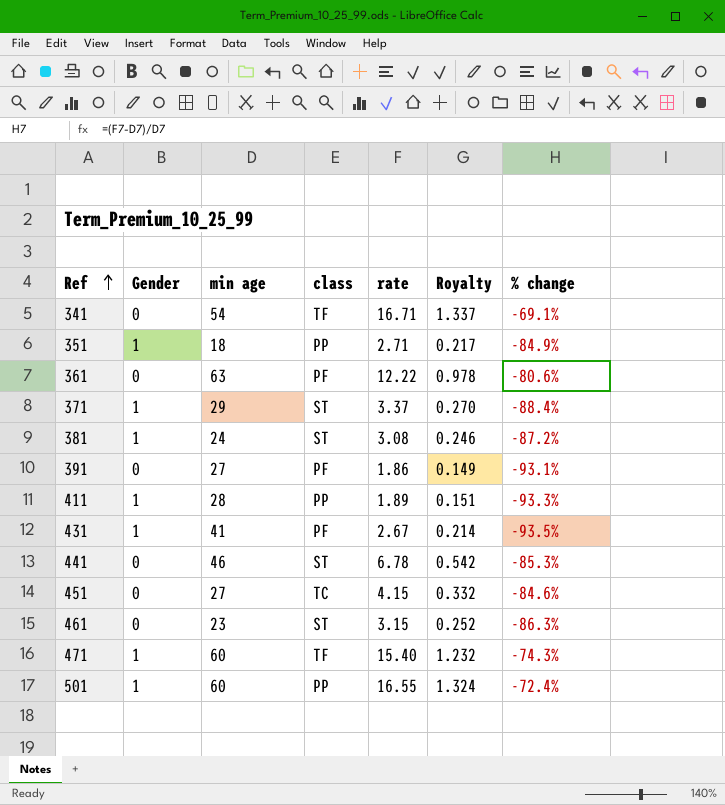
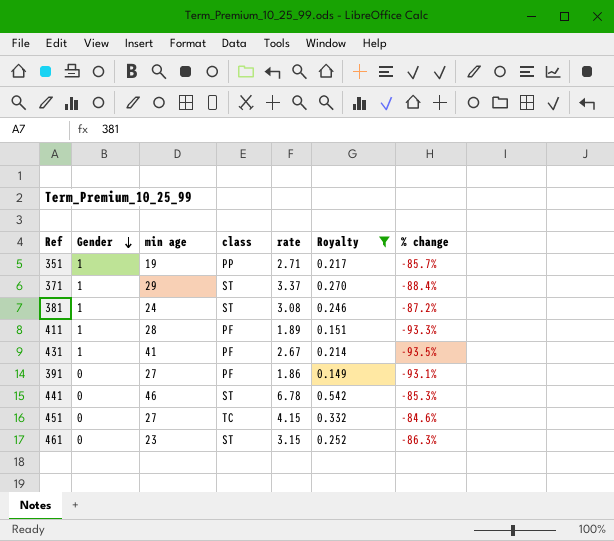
filter: none -> Royalty <= 0.542
row order: Ref ascending -> Gender descending
351 | min age: 18 -> 19
351 | % change: -84.9% -> -85.7%
411 | class: PP -> PF

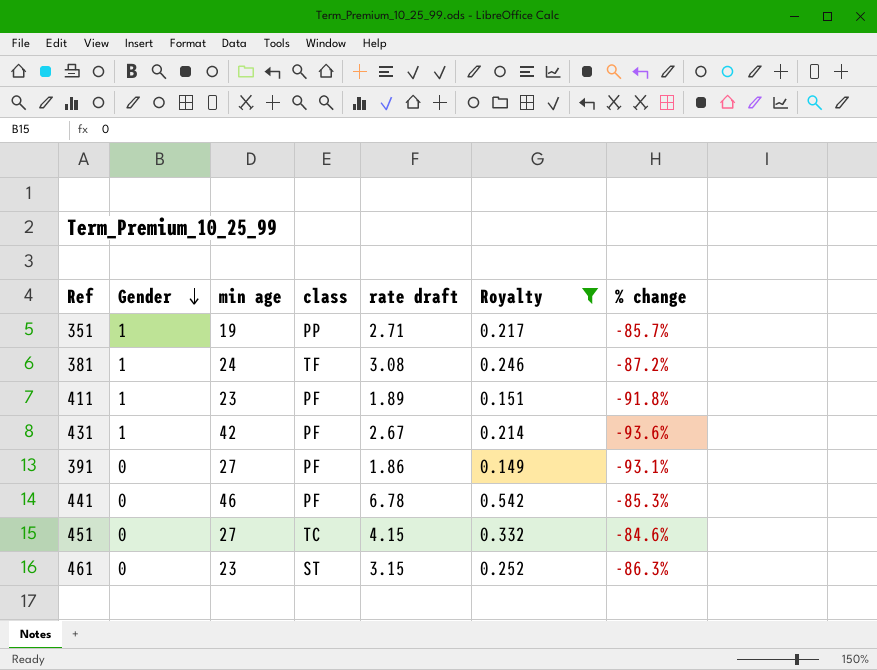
column name: rate -> rate draft
row 371: 1 | 29 | ST | 3.37 | 0.270 | -88.4% -> none
381 | class: ST -> TF
411 | min age: 28 -> 23
411 | % change: -93.3% -> -91.8%
431 | min age: 41 -> 42
431 | % change: -93.5% -> -93.6%
441 | class: ST -> PF

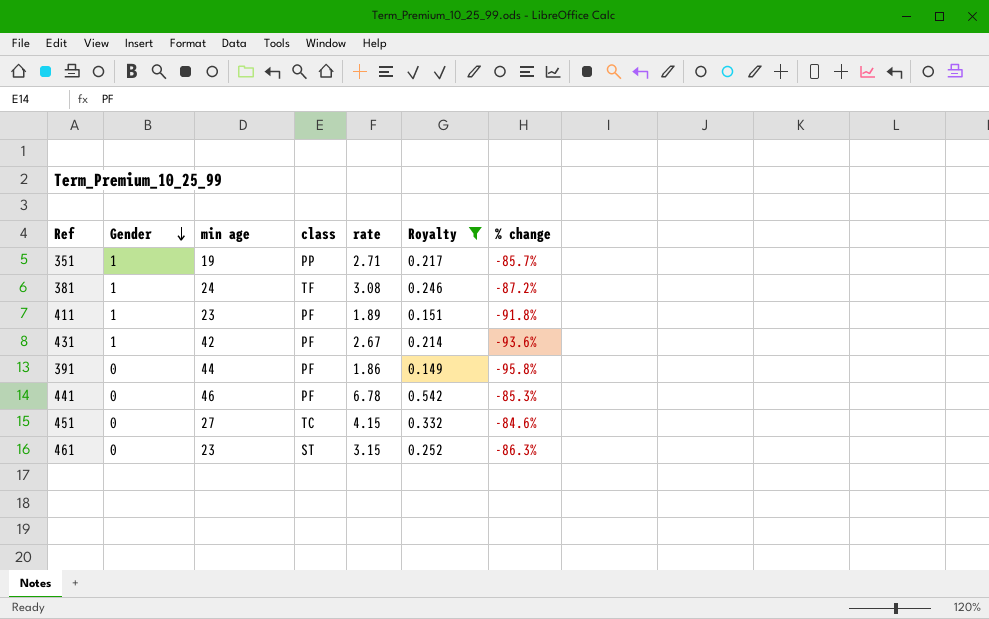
column name: rate draft -> rate
391 | min age: 27 -> 44
391 | % change: -93.1% -> -95.8%

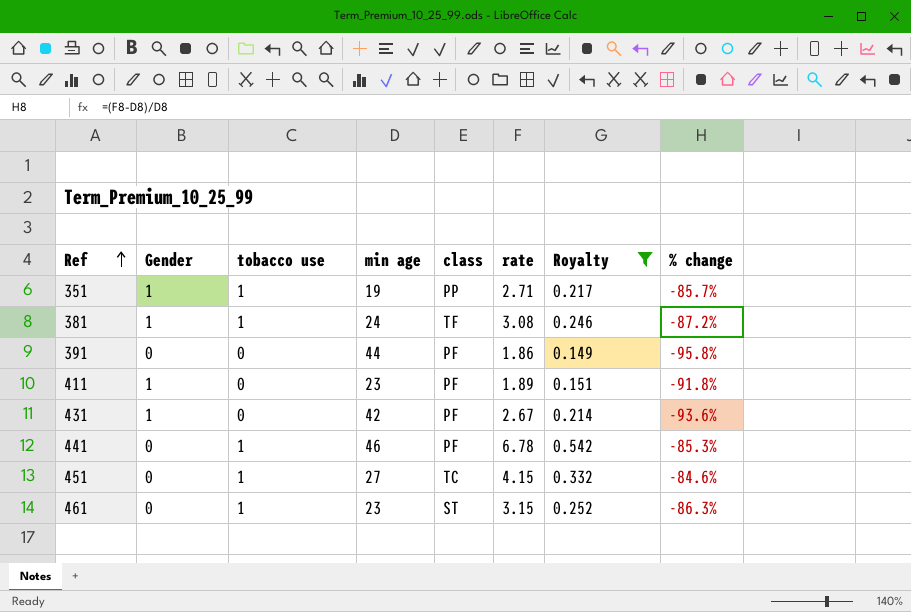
row order: Gender descending -> Ref ascending
column tobacco use | position: none -> 3

